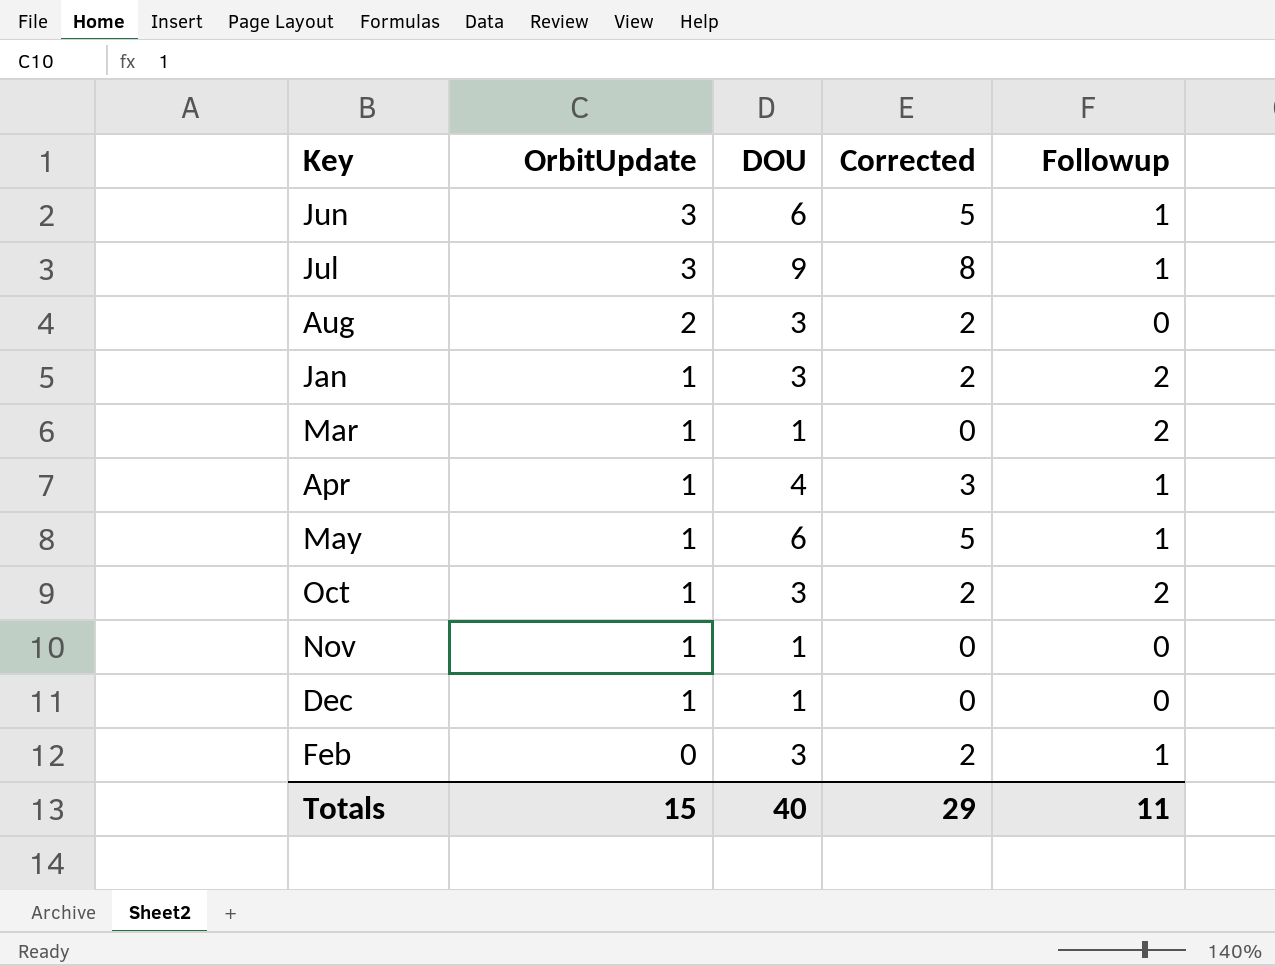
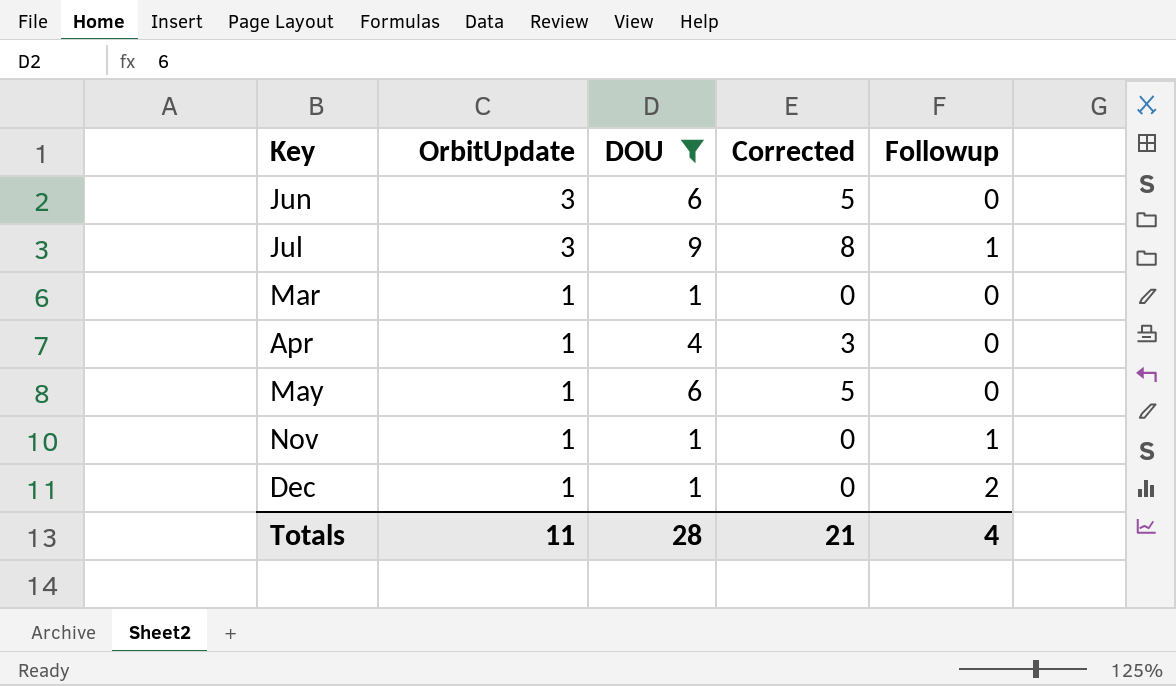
filter: none -> DOU != 3
Jun | Followup: 1 -> 0
Mar | Followup: 2 -> 0
Apr | Followup: 1 -> 0
May | Followup: 1 -> 0
Nov | Followup: 0 -> 1
Dec | Followup: 0 -> 2
Totals | OrbitUpdate: 15 -> 11
Totals | DOU: 40 -> 28
Totals | Corrected: 29 -> 21
Totals | Followup: 11 -> 4

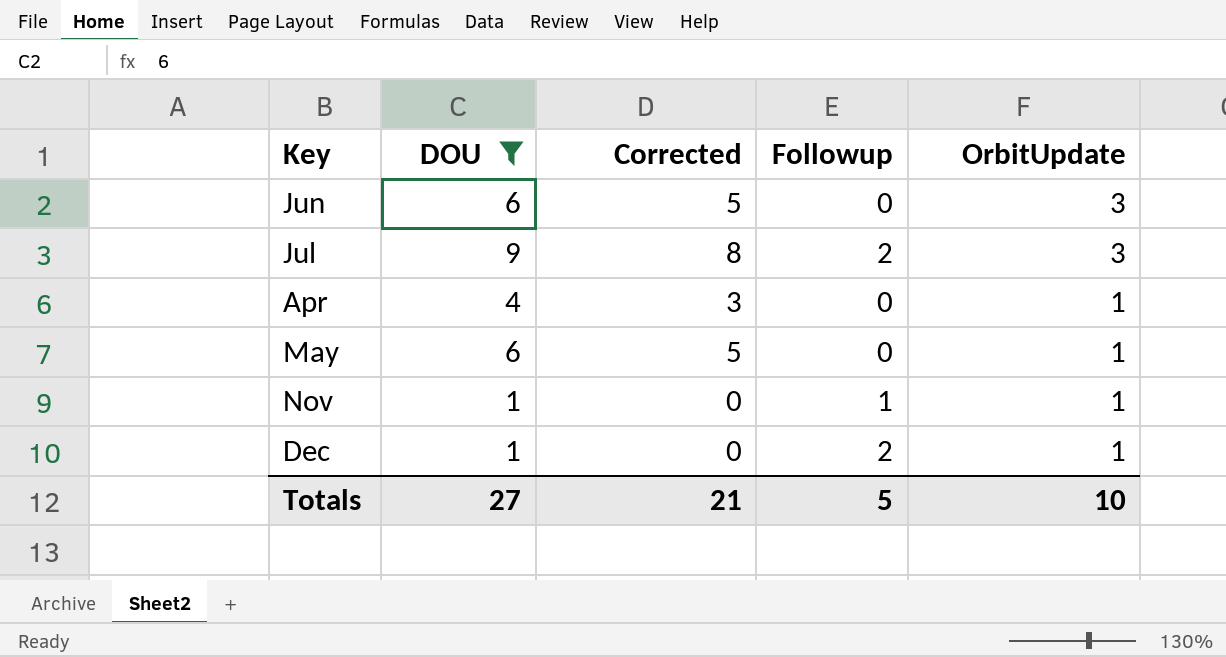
column OrbitUpdate | position: 2 -> 5
row Mar: 1 | 1 | 0 | 0 -> none
Jul | Followup: 1 -> 2
Totals | DOU: 28 -> 27
Totals | Followup: 4 -> 5
Totals | OrbitUpdate: 11 -> 10

